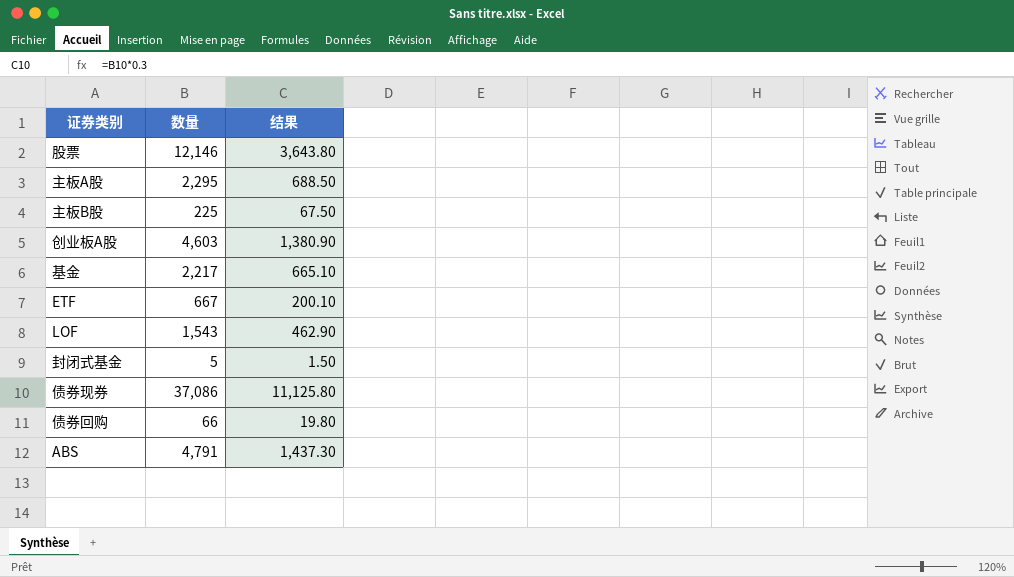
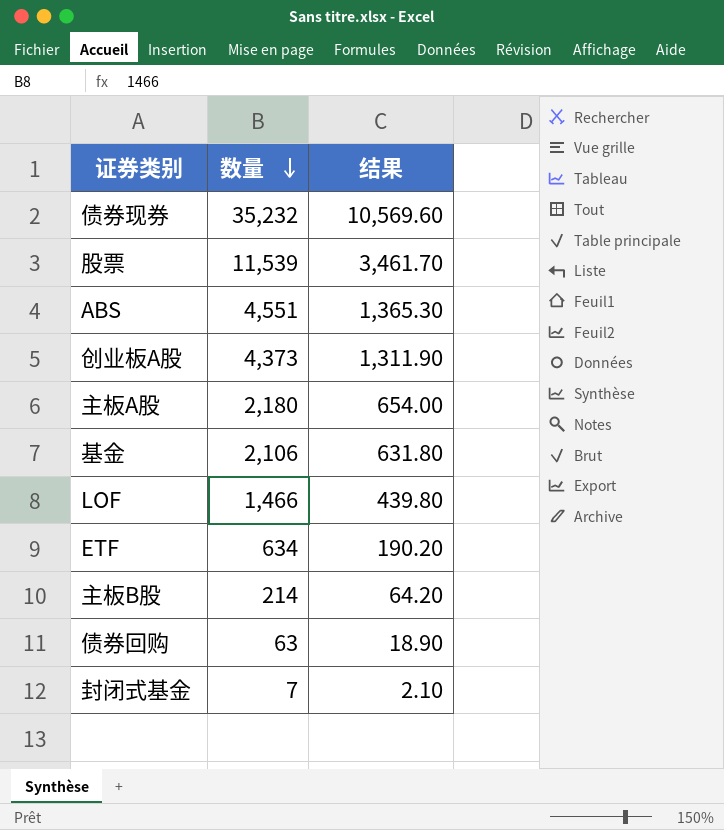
row order: none -> 数量 descending
债券现券 | 数量: 37,086 -> 35,232
债券现券 | 结果: 11,125.80 -> 10,569.60
股票 | 数量: 12,146 -> 11,539
股票 | 结果: 3,643.80 -> 3,461.70
ABS | 数量: 4,791 -> 4,551
ABS | 结果: 1,437.30 -> 1,365.30
创业板A股 | 数量: 4,603 -> 4,373
创业板A股 | 结果: 1,380.90 -> 1,311.90
主板A股 | 数量: 2,295 -> 2,180
主板A股 | 结果: 688.50 -> 654.00
基金 | 数量: 2,217 -> 2,106
基金 | 结果: 665.10 -> 631.80
LOF | 数量: 1,543 -> 1,466
LOF | 结果: 462.90 -> 439.80
ETF | 数量: 667 -> 634
ETF | 结果: 200.10 -> 190.20
主板B股 | 数量: 225 -> 214
主板B股 | 结果: 67.50 -> 64.20
债券回购 | 数量: 66 -> 63
债券回购 | 结果: 19.80 -> 18.90
封闭式基金 | 数量: 5 -> 7
封闭式基金 | 结果: 1.50 -> 2.10

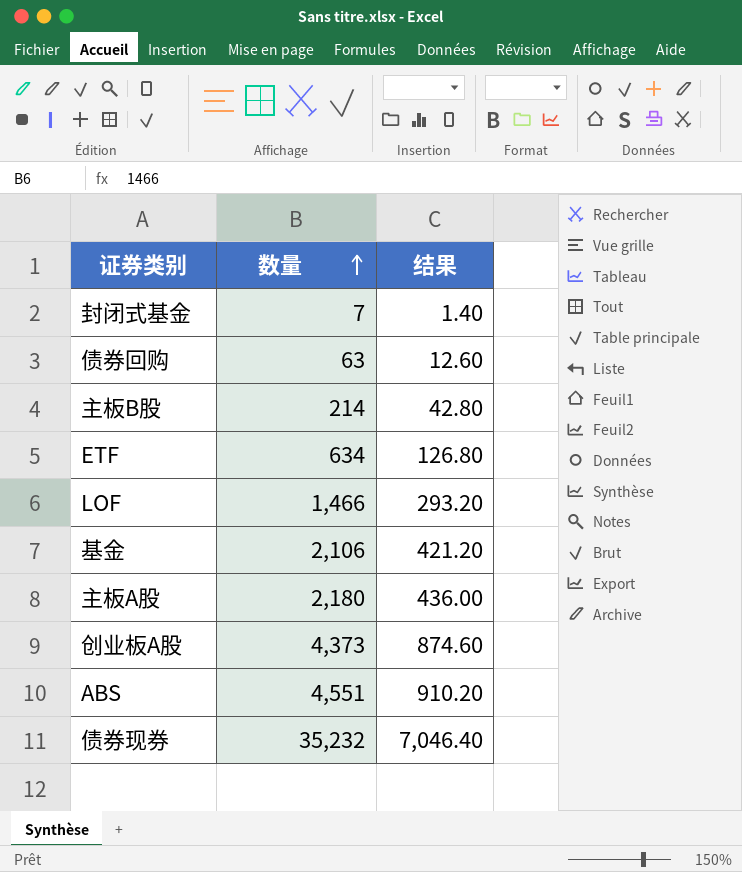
row order: 数量 descending -> 数量 ascending
column 结果 | formula: [数量] * 0.3 -> [数量] * 0.2
row 股票: 11,539 | 3,461.70 -> none

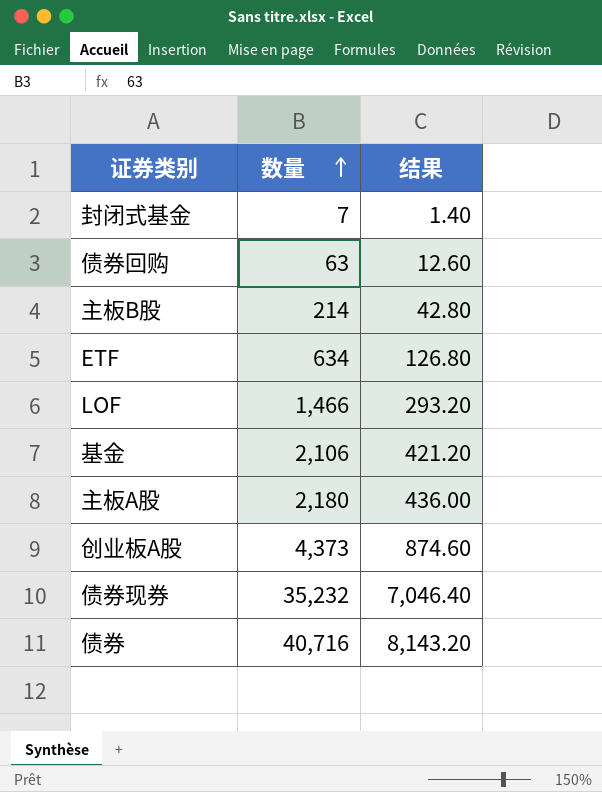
row ABS: 4,551 | 910.20 -> none
row 债券: none -> 40,716 | 8,143.20

